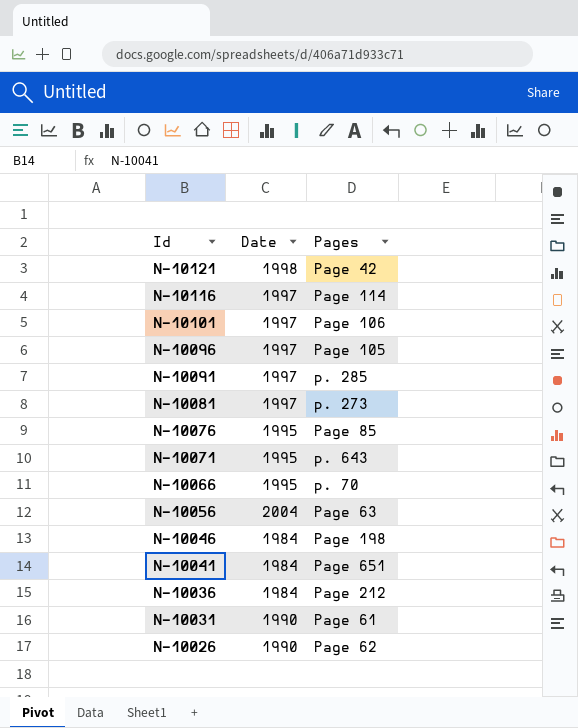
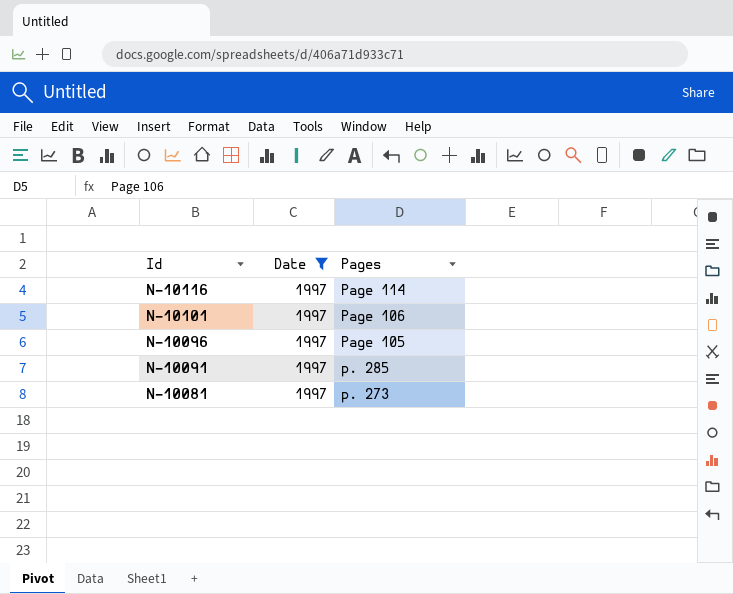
filter: none -> Date = 1997

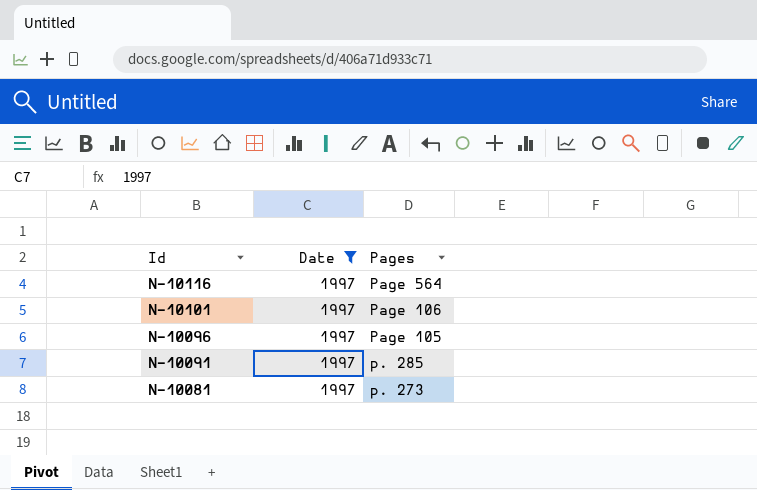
N-10116 | Pages: Page 114 -> Page 564

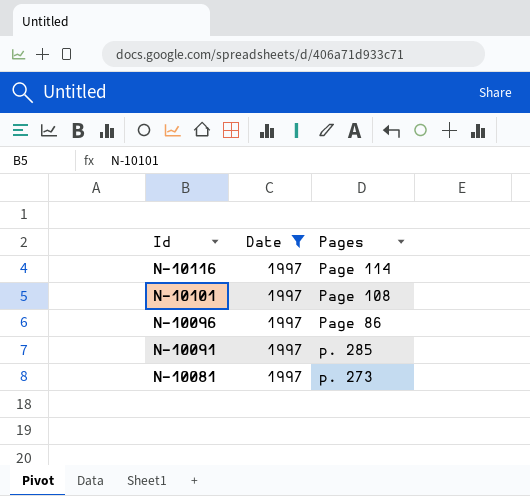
N-10116 | Pages: Page 564 -> Page 114
N-10101 | Pages: Page 106 -> Page 108
N-10096 | Pages: Page 105 -> Page 86

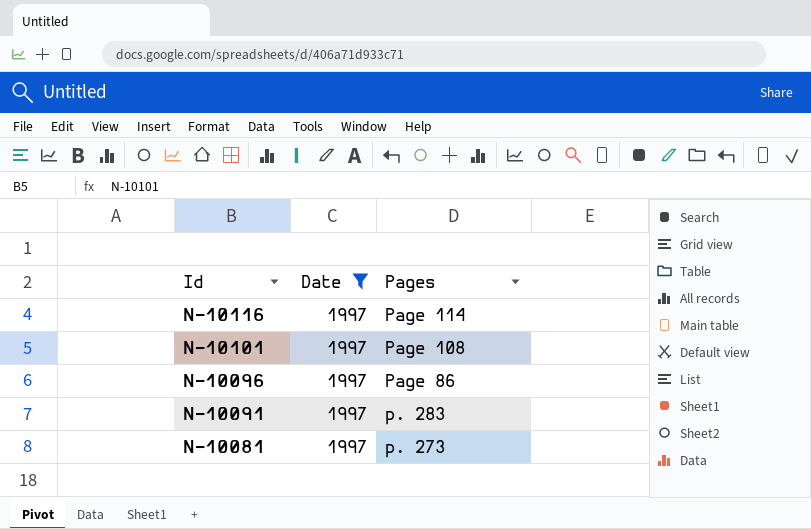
N-10091 | Pages: p. 285 -> p. 283

